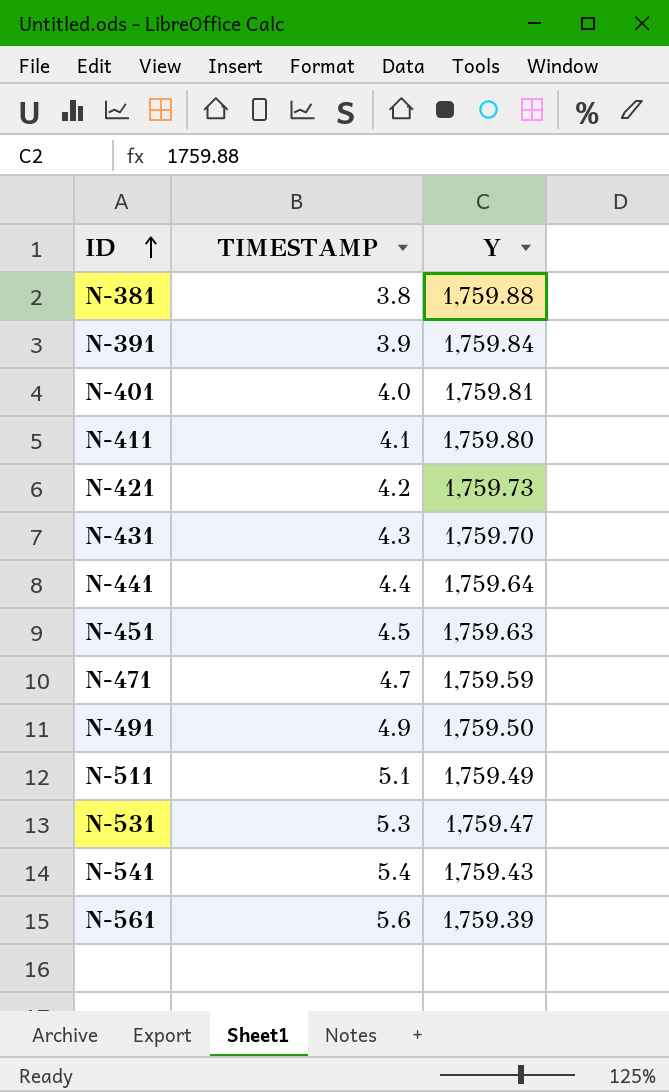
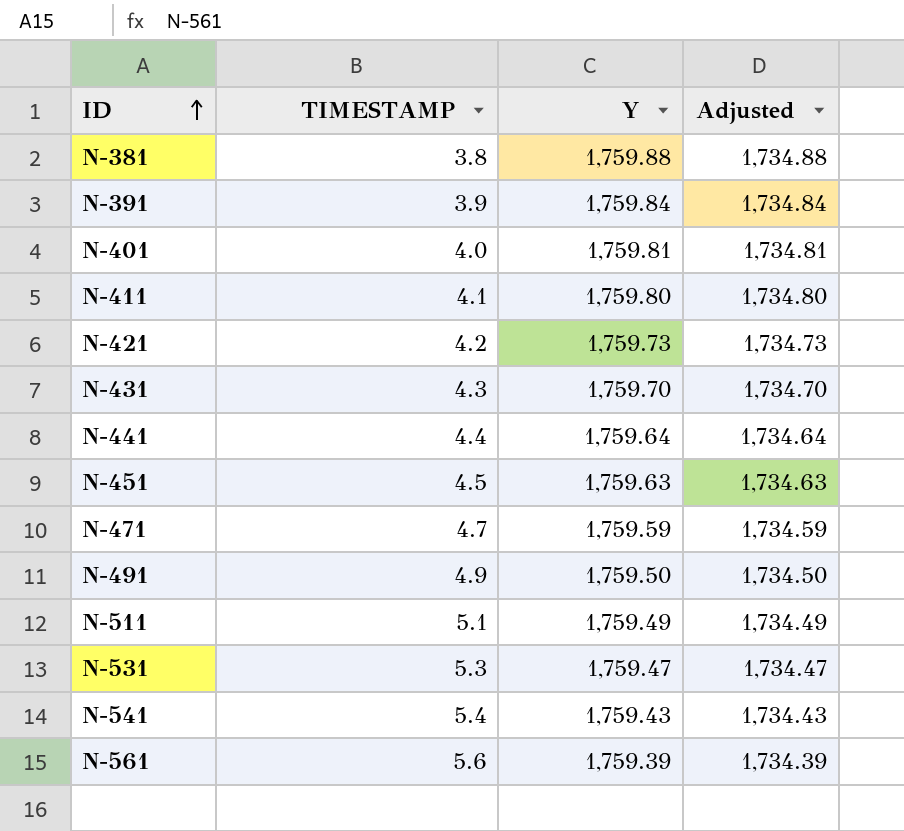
column Adjusted | formula: none -> [Y] - 25

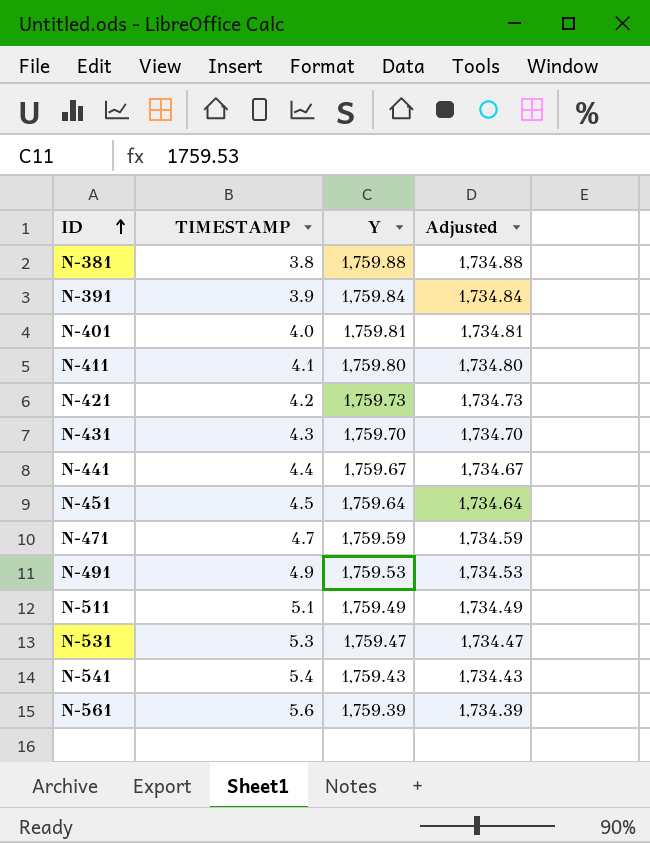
N-441 | Y: 1,759.64 -> 1,759.67
N-441 | Adjusted: 1,734.64 -> 1,734.67
N-451 | Y: 1,759.63 -> 1,759.64
N-451 | Adjusted: 1,734.63 -> 1,734.64
N-491 | Y: 1,759.50 -> 1,759.53
N-491 | Adjusted: 1,734.50 -> 1,734.53

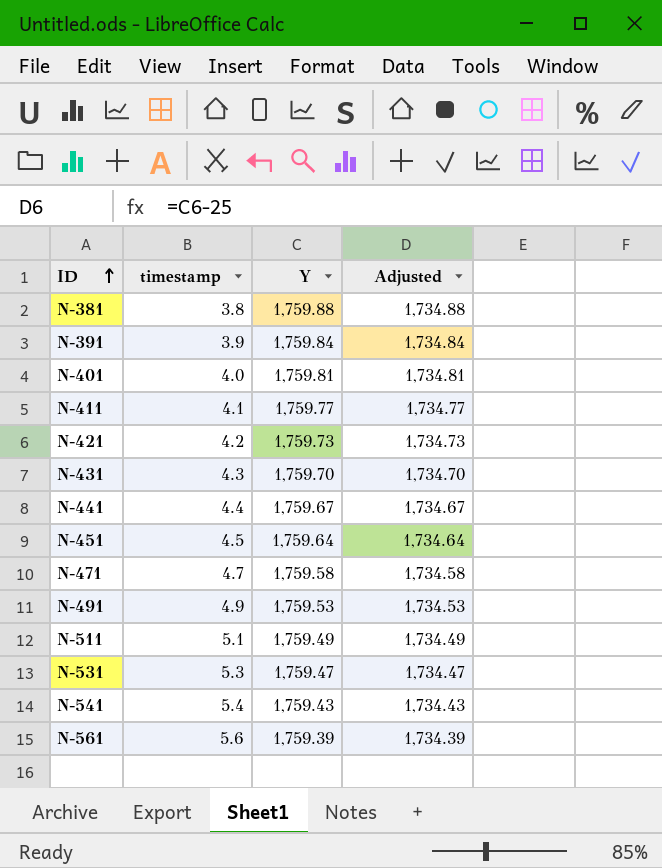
column name: TIMESTAMP -> timestamp
N-411 | Y: 1,759.80 -> 1,759.77
N-411 | Adjusted: 1,734.80 -> 1,734.77
N-471 | Y: 1,759.59 -> 1,759.58
N-471 | Adjusted: 1,734.59 -> 1,734.58

